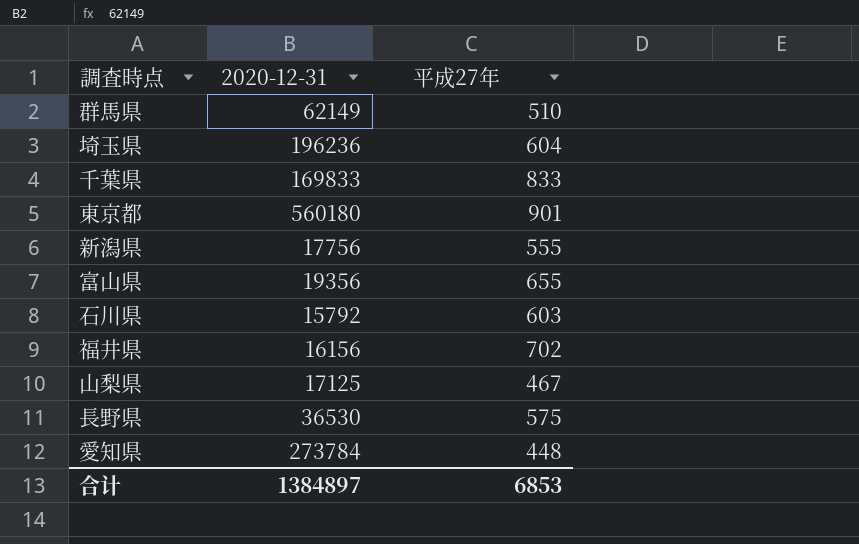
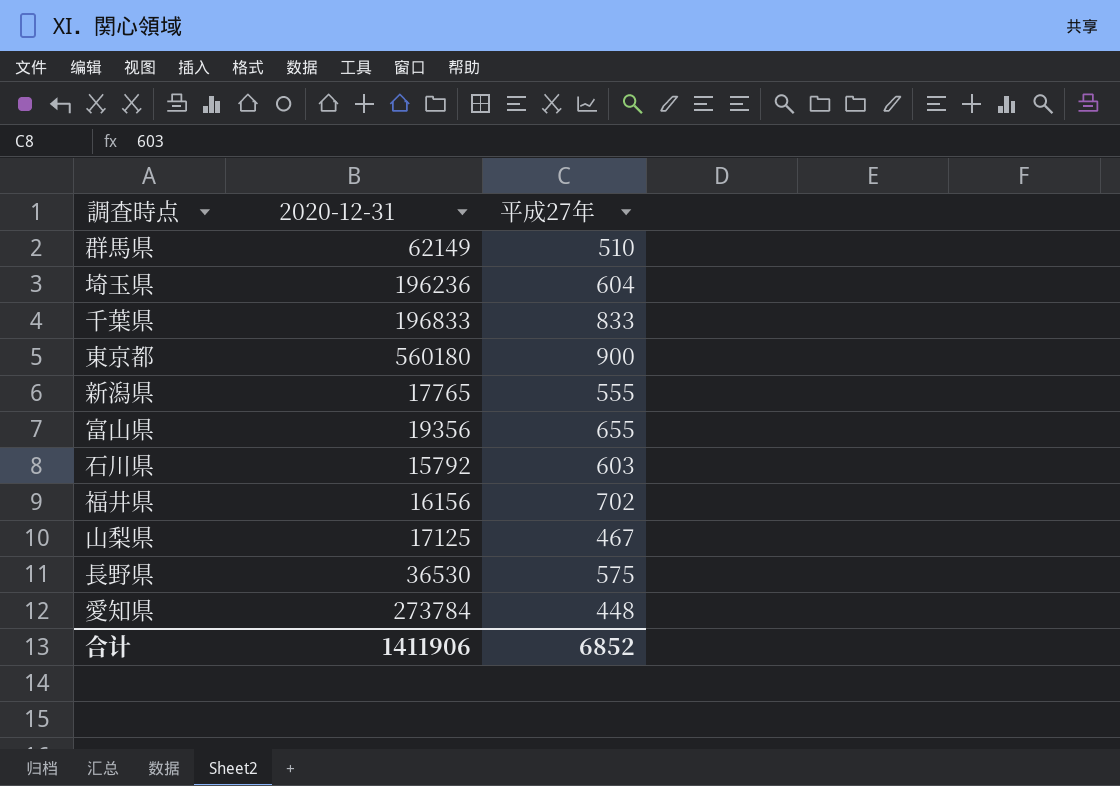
千葉県 | 2020-12-31: 169833 -> 196833
東京都 | 平成27年: 901 -> 900
新潟県 | 2020-12-31: 17756 -> 17765
合计 | 2020-12-31: 1384897 -> 1411906
合计 | 平成27年: 6853 -> 6852

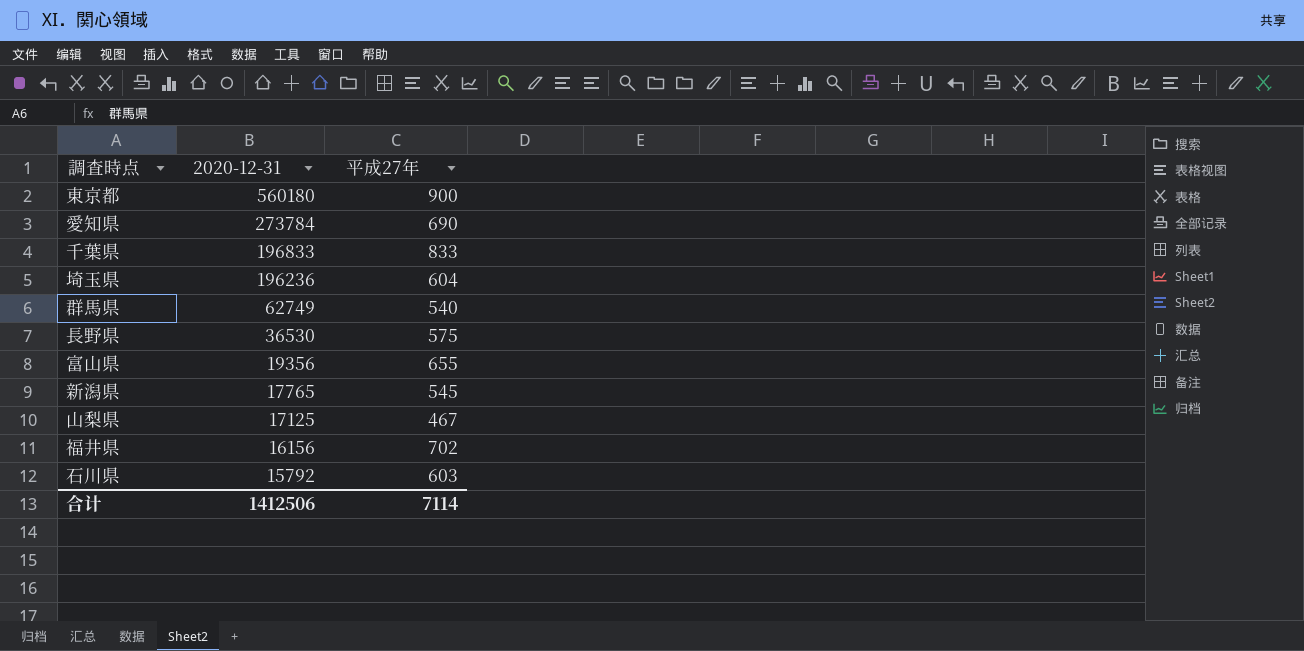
row order: none -> 2020-12-31 descending
愛知県 | 平成27年: 448 -> 690
群馬県 | 2020-12-31: 62149 -> 62749
群馬県 | 平成27年: 510 -> 540
新潟県 | 平成27年: 555 -> 545
合计 | 2020-12-31: 1411906 -> 1412506
合计 | 平成27年: 6852 -> 7114

